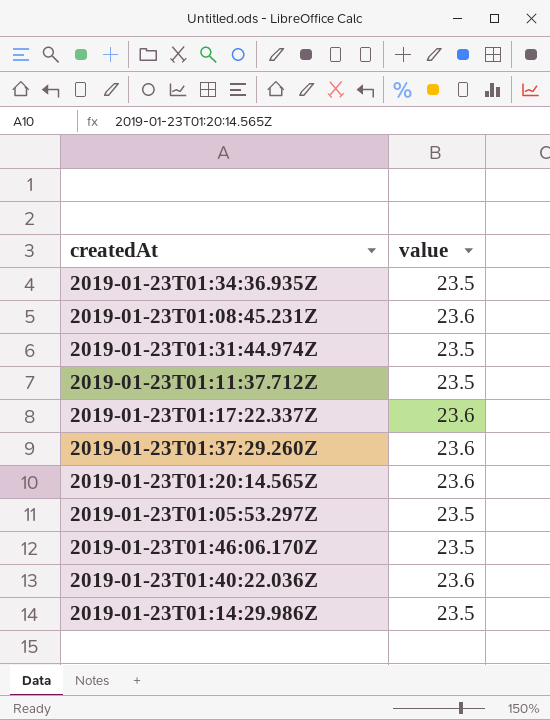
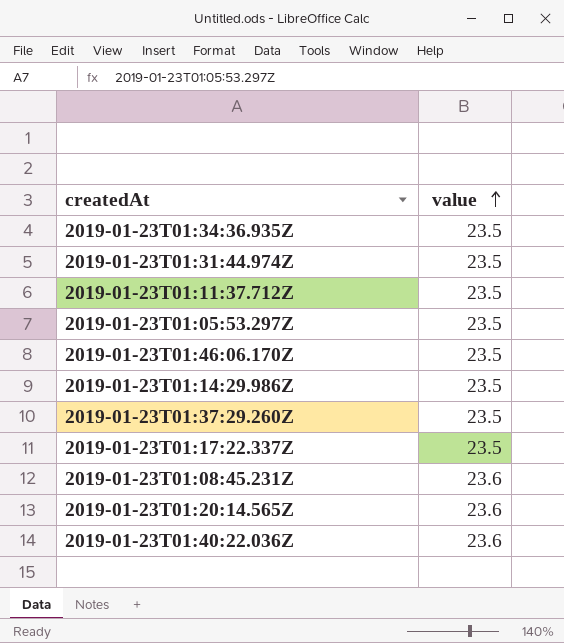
row order: none -> value ascending
2019-01-23T01:37:29.260Z | value: 23.6 -> 23.5
2019-01-23T01:17:22.337Z | value: 23.6 -> 23.5

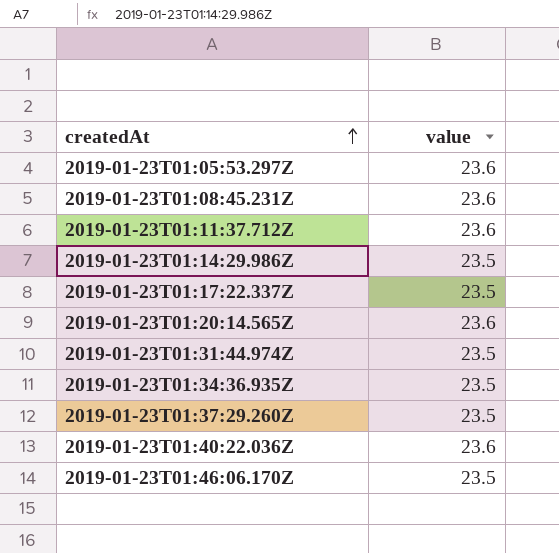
row order: value ascending -> createdAt ascending
2019-01-23T01:05:53.297Z | value: 23.5 -> 23.6
2019-01-23T01:11:37.712Z | value: 23.5 -> 23.6

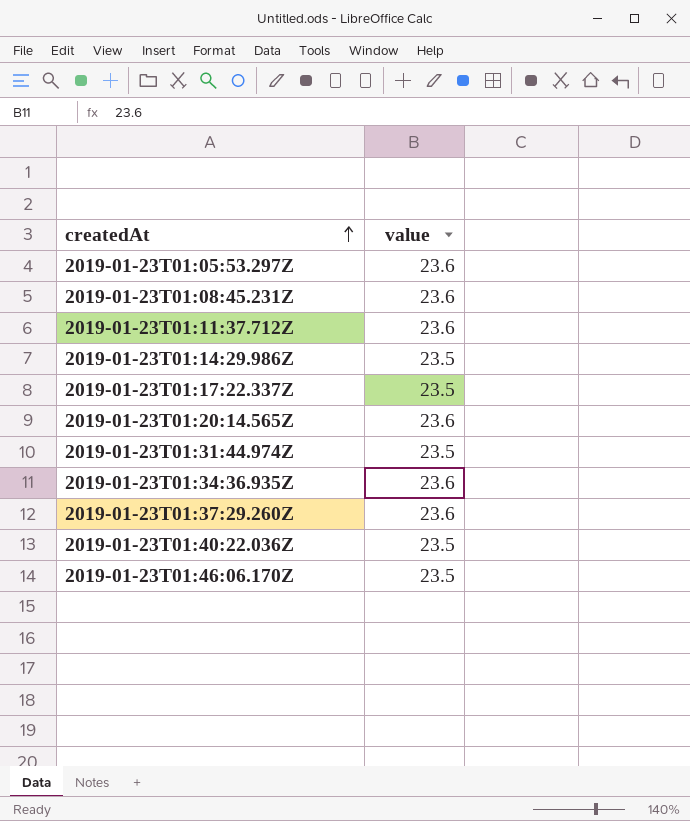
2019-01-23T01:34:36.935Z | value: 23.5 -> 23.6
2019-01-23T01:37:29.260Z | value: 23.5 -> 23.6
2019-01-23T01:40:22.036Z | value: 23.6 -> 23.5

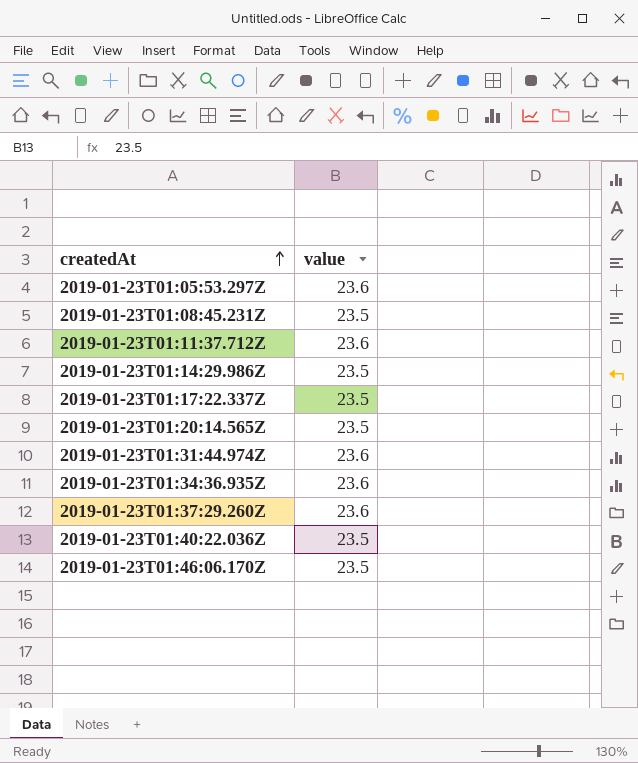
2019-01-23T01:08:45.231Z | value: 23.6 -> 23.5
2019-01-23T01:20:14.565Z | value: 23.6 -> 23.5
2019-01-23T01:31:44.974Z | value: 23.5 -> 23.6

